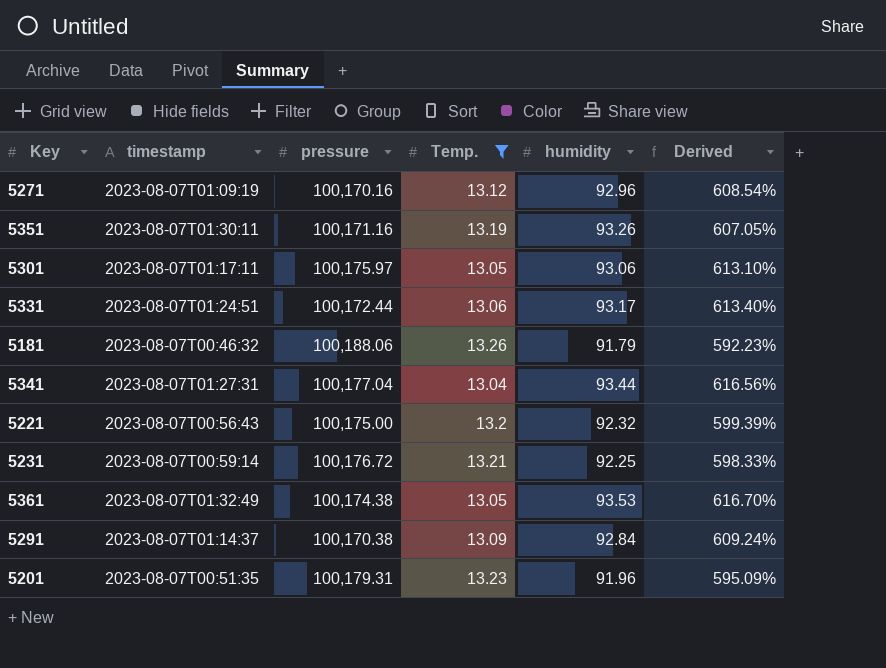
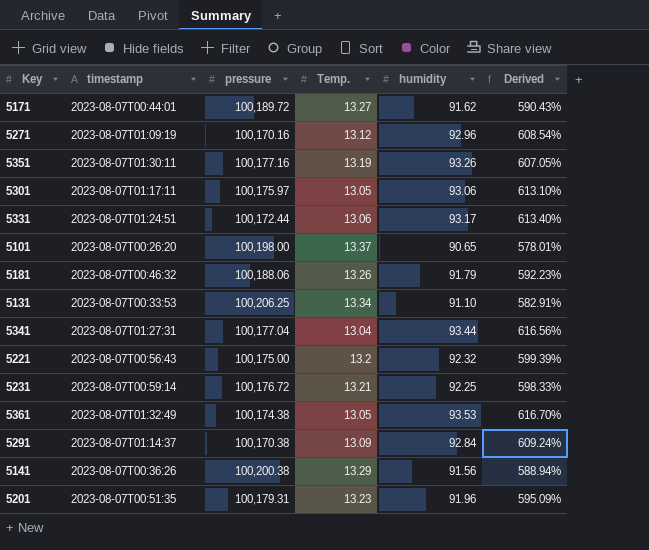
filter: Temp. <= 13.26 -> none
5351 | pressure: 100,171.16 -> 100,177.16

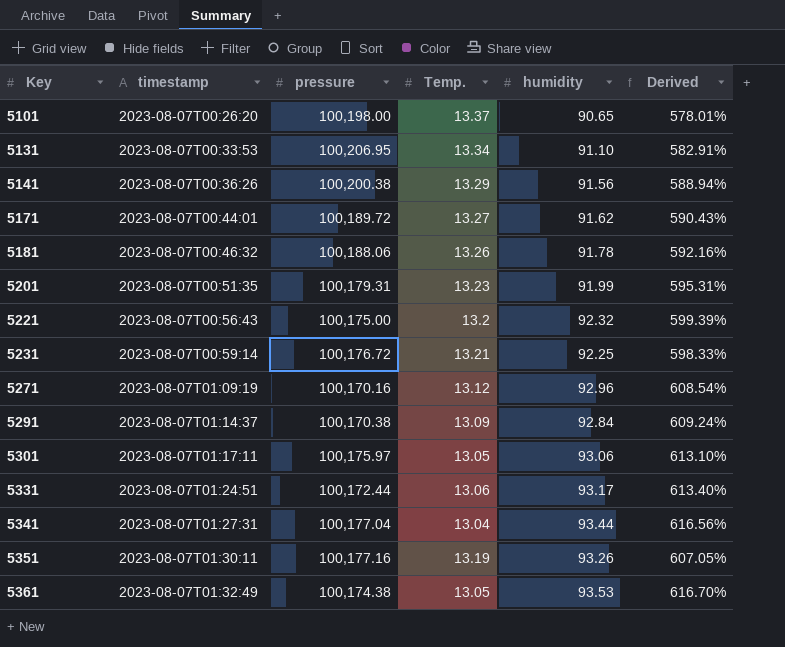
row order: none -> Key ascending
5131 | pressure: 100,206.25 -> 100,206.95
5181 | humidity: 91.79 -> 91.78
5181 | Derived: 592.23% -> 592.16%
5201 | humidity: 91.96 -> 91.99
5201 | Derived: 595.09% -> 595.31%

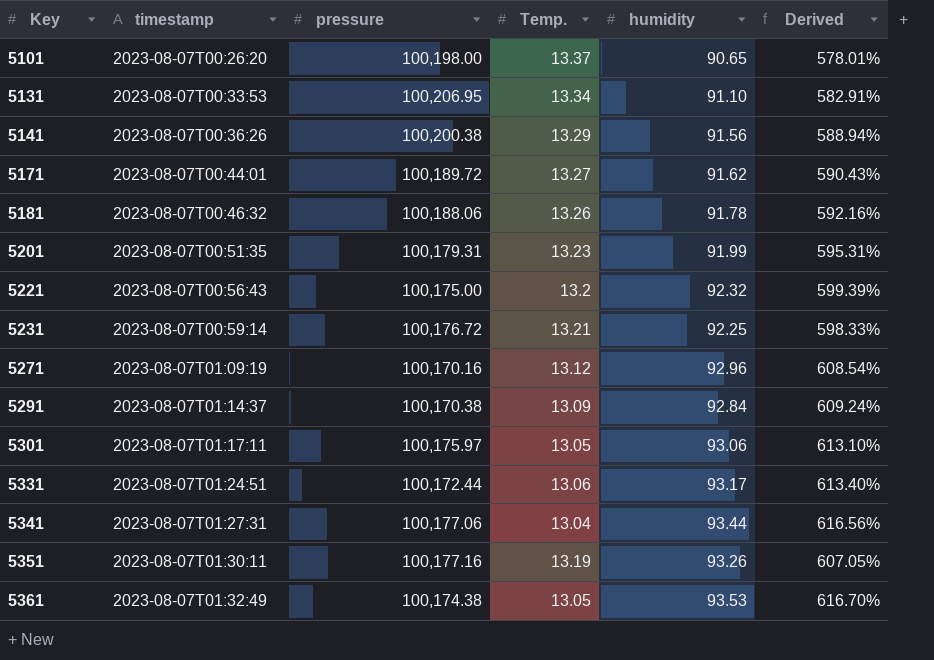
5341 | pressure: 100,177.04 -> 100,177.06

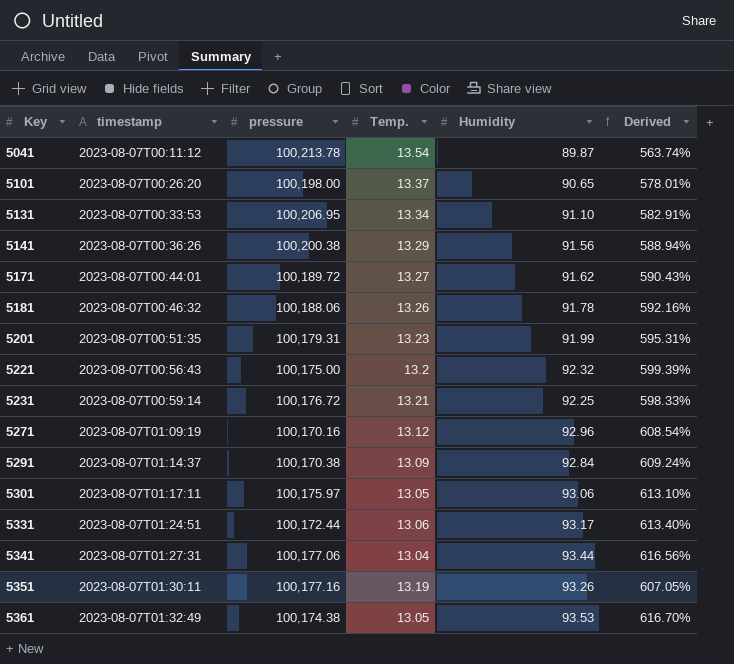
column name: humidity -> Humidity
row 5041: none -> 2023-08-07T00:11:12 | 100,213.78 | 13.54 | 89.87 | 563.74%

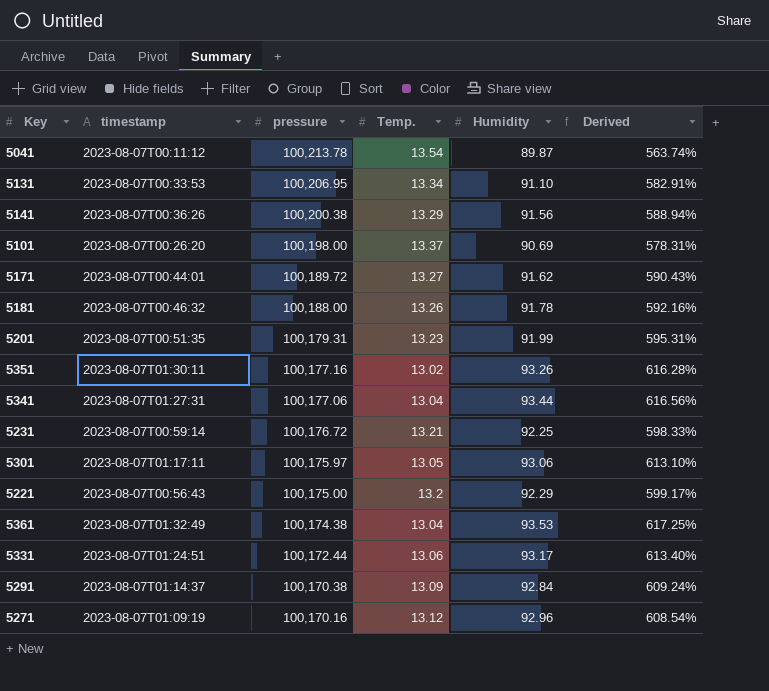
row order: Key ascending -> pressure descending
5101 | Humidity: 90.65 -> 90.69
5101 | Derived: 578.01% -> 578.31%
5181 | pressure: 100,188.06 -> 100,188.00
5351 | Temp.: 13.19 -> 13.02
5351 | Derived: 607.05% -> 616.28%
5221 | Humidity: 92.32 -> 92.29
5221 | Derived: 599.39% -> 599.17%
5361 | Temp.: 13.05 -> 13.04
5361 | Derived: 616.70% -> 617.25%

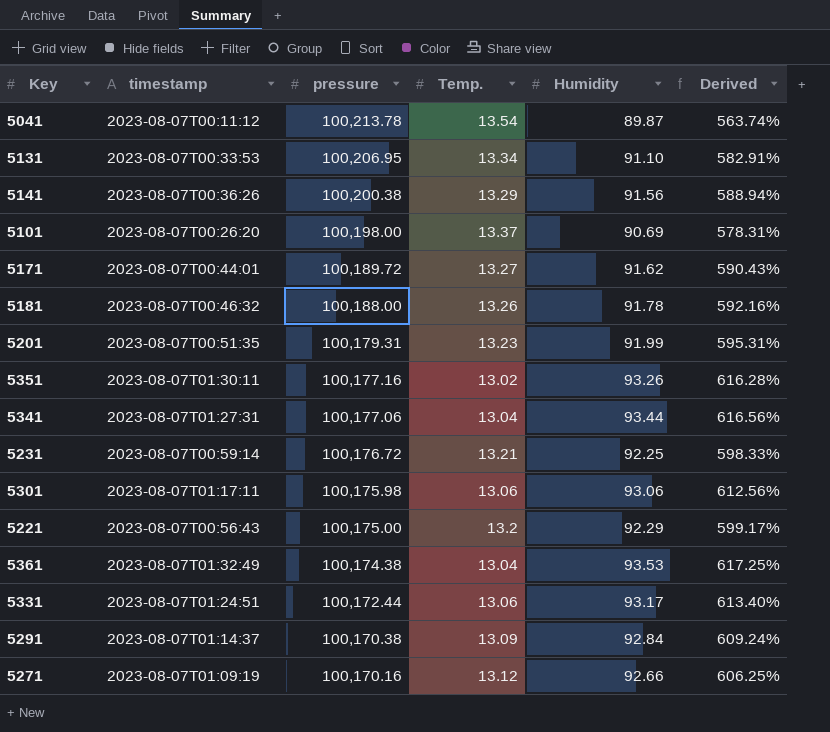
5301 | pressure: 100,175.97 -> 100,175.98
5301 | Temp.: 13.05 -> 13.06
5301 | Derived: 613.10% -> 612.56%
5271 | Humidity: 92.96 -> 92.66
5271 | Derived: 608.54% -> 606.25%

